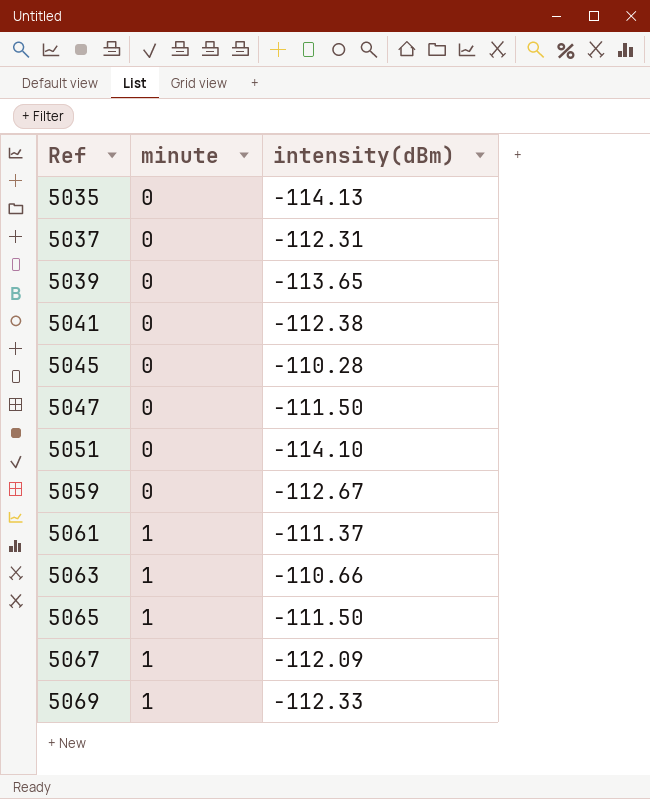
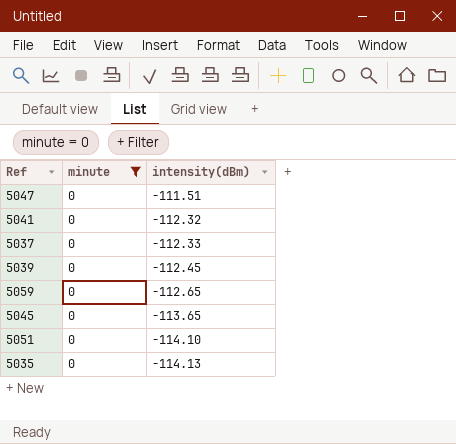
filter: none -> minute = 0
row order: Ref ascending -> intensity(dBm) descending
5047 | intensity(dBm): -111.50 -> -111.51
5041 | intensity(dBm): -112.38 -> -112.32
5037 | intensity(dBm): -112.31 -> -112.33
5039 | intensity(dBm): -113.65 -> -112.45
5059 | intensity(dBm): -112.67 -> -112.65
5045 | intensity(dBm): -110.28 -> -113.65

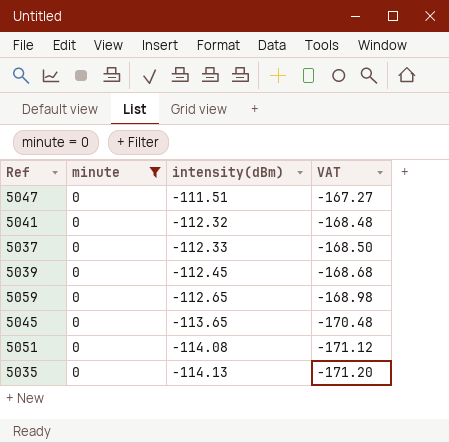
column VAT | formula: none -> [intensity(dBm)] * 1.5
5051 | intensity(dBm): -114.10 -> -114.08

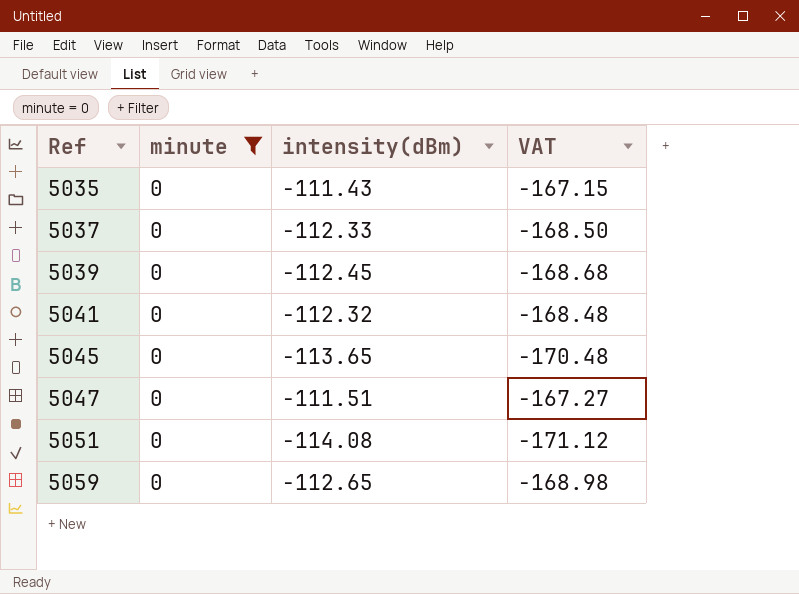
row order: intensity(dBm) descending -> Ref ascending
5035 | intensity(dBm): -114.13 -> -111.43
5035 | VAT: -171.20 -> -167.15

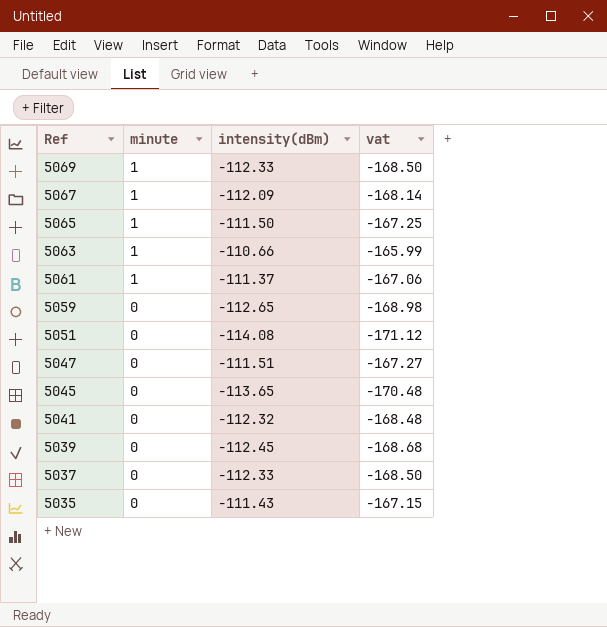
filter: minute = 0 -> none
row order: Ref ascending -> Ref descending
column name: VAT -> vat

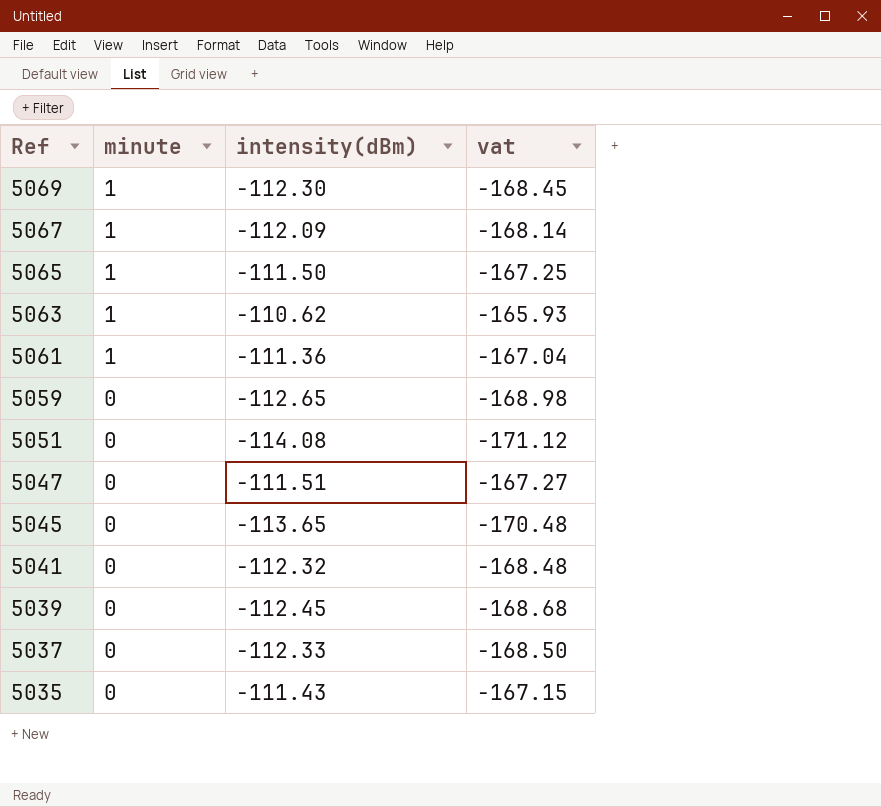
5069 | intensity(dBm): -112.33 -> -112.30
5069 | vat: -168.50 -> -168.45
5063 | intensity(dBm): -110.66 -> -110.62
5063 | vat: -165.99 -> -165.93
5061 | intensity(dBm): -111.37 -> -111.36
5061 | vat: -167.06 -> -167.04

